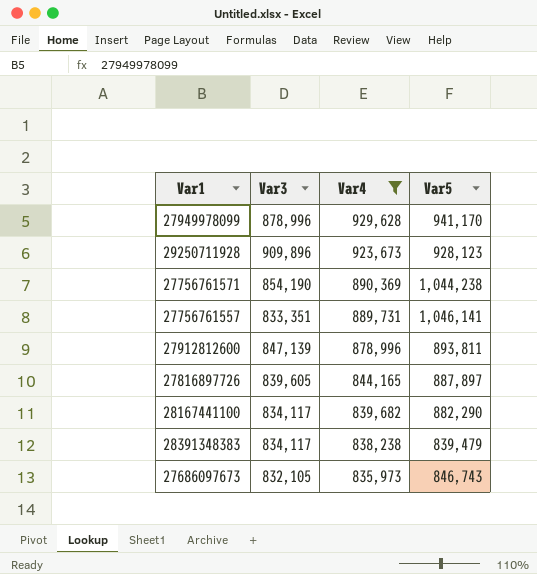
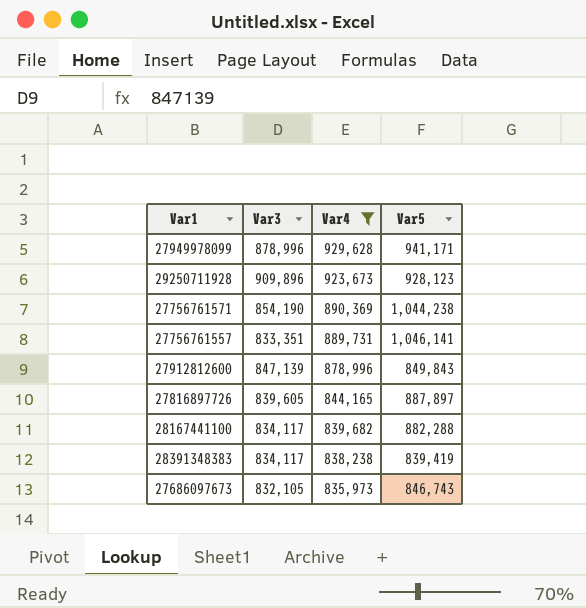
27949978099 | Var5: 941,170 -> 941,171
27912812600 | Var5: 893,811 -> 849,843
28167441100 | Var5: 882,290 -> 882,288
28391348383 | Var5: 839,479 -> 839,419

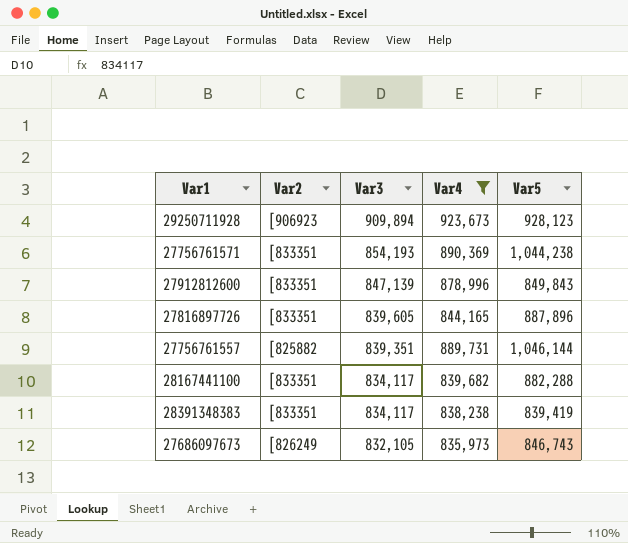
row order: Var4 descending -> Var3 descending
column Var2 | position: none -> 2
row 27949978099: 878,996 | 929,628 | 941,171 -> none
29250711928 | Var3: 909,896 -> 909,894
27756761571 | Var3: 854,190 -> 854,193
27816897726 | Var5: 887,897 -> 887,896
27756761557 | Var3: 833,351 -> 839,351
27756761557 | Var5: 1,046,141 -> 1,046,144

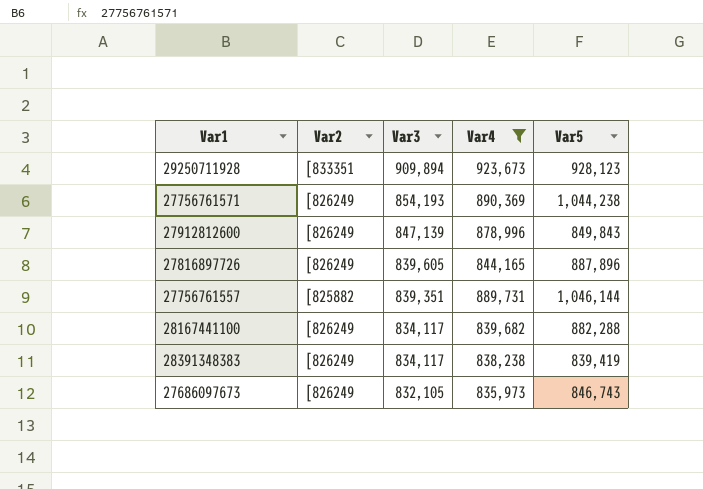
29250711928 | Var2: [906923 -> [833351
27756761571 | Var2: [833351 -> [826249
27912812600 | Var2: [833351 -> [826249
27816897726 | Var2: [833351 -> [826249
28167441100 | Var2: [833351 -> [826249
28391348383 | Var2: [833351 -> [826249

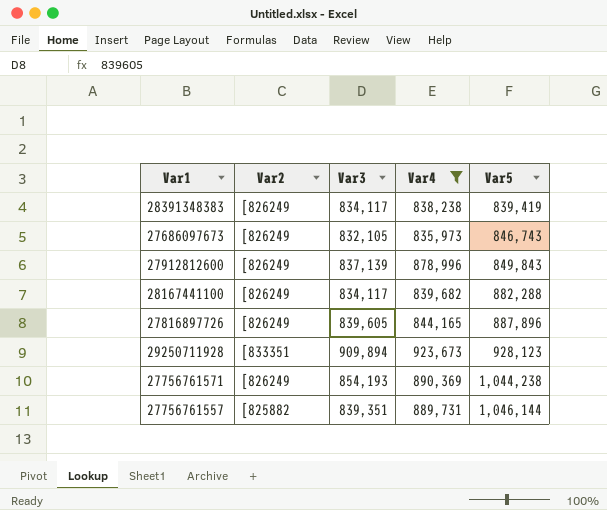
row order: Var3 descending -> Var5 ascending
27912812600 | Var3: 847,139 -> 837,139

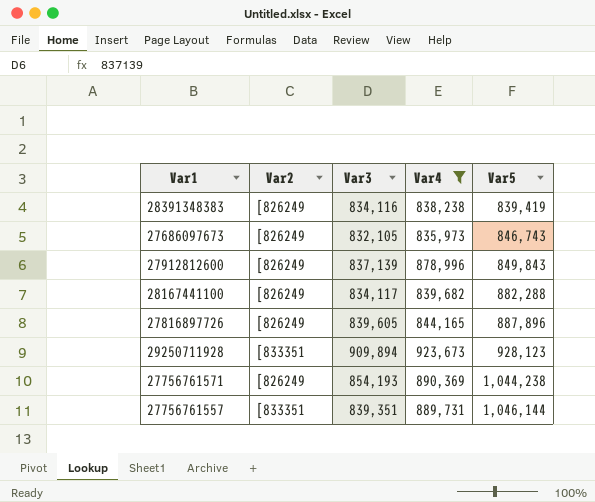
28391348383 | Var3: 834,117 -> 834,116
27756761557 | Var2: [825882 -> [833351

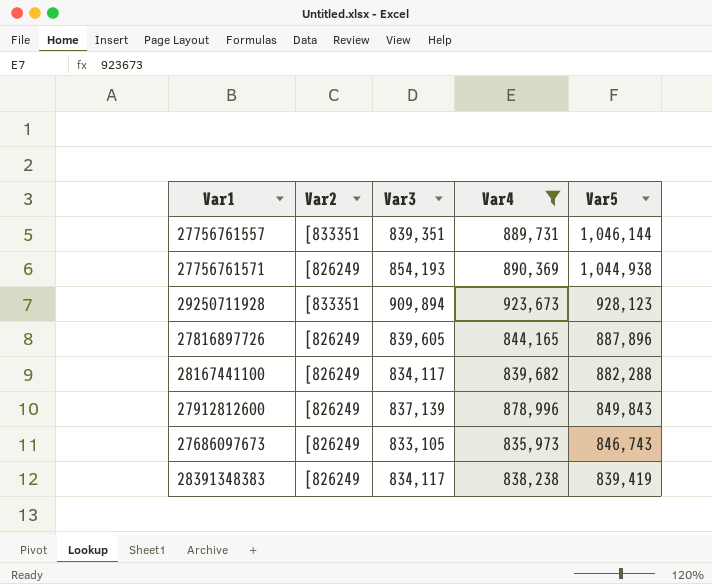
row order: Var5 ascending -> Var5 descending
27756761571 | Var5: 1,044,238 -> 1,044,938
27686097673 | Var3: 832,105 -> 833,105
28391348383 | Var3: 834,116 -> 834,117

